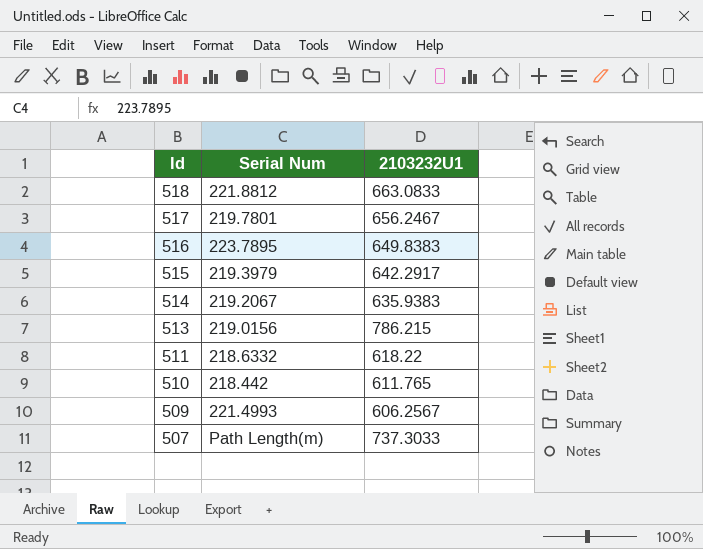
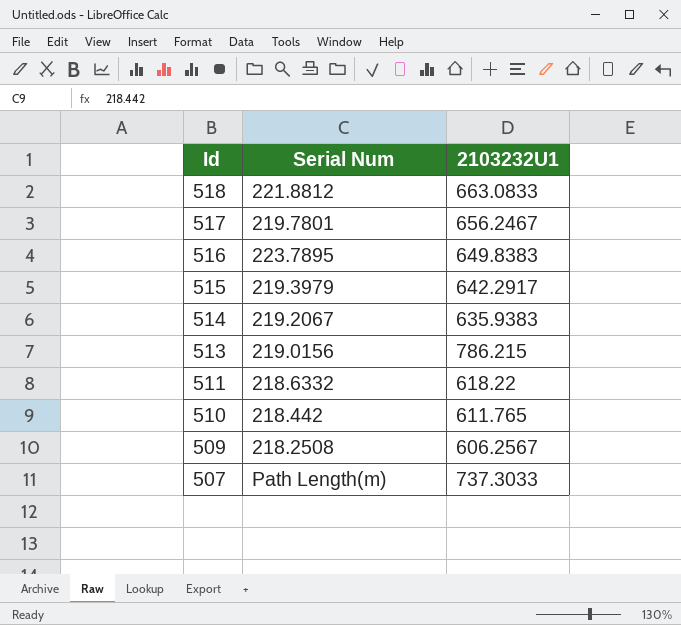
509 | Serial Num: 221.4993 -> 218.2508

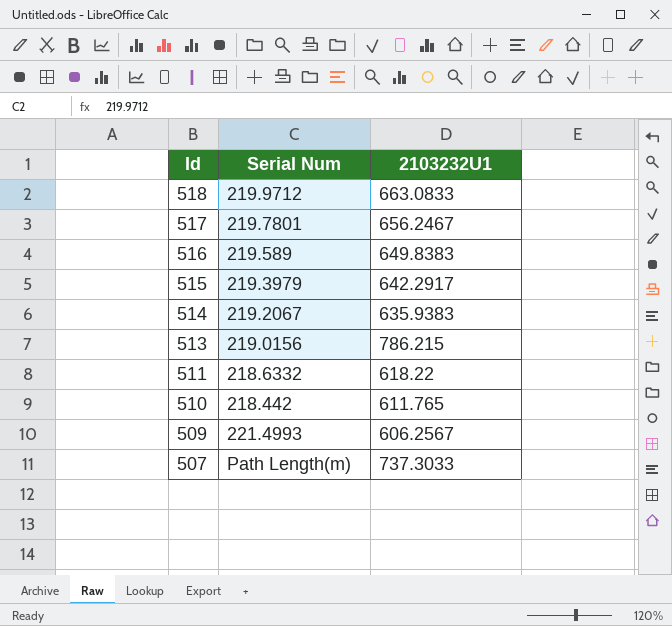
518 | Serial Num: 221.8812 -> 219.9712
516 | Serial Num: 223.7895 -> 219.589
509 | Serial Num: 218.2508 -> 221.4993

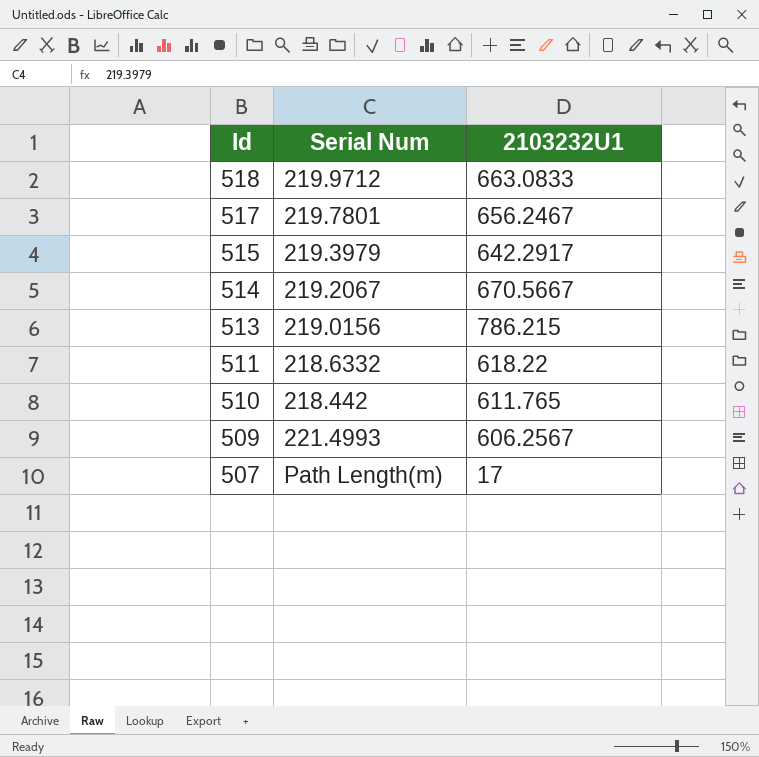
row 516: 219.589 | 649.8383 -> none
514 | 2103232U1: 635.9383 -> 670.5667
507 | 2103232U1: 737.3033 -> 17

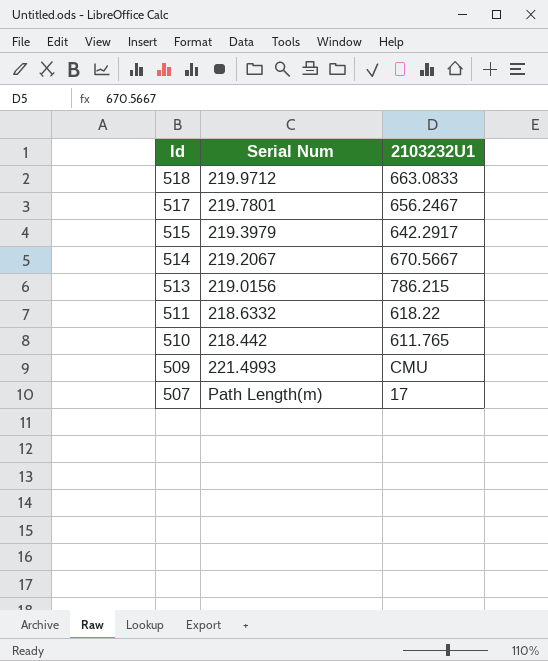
509 | 2103232U1: 606.2567 -> CMU

